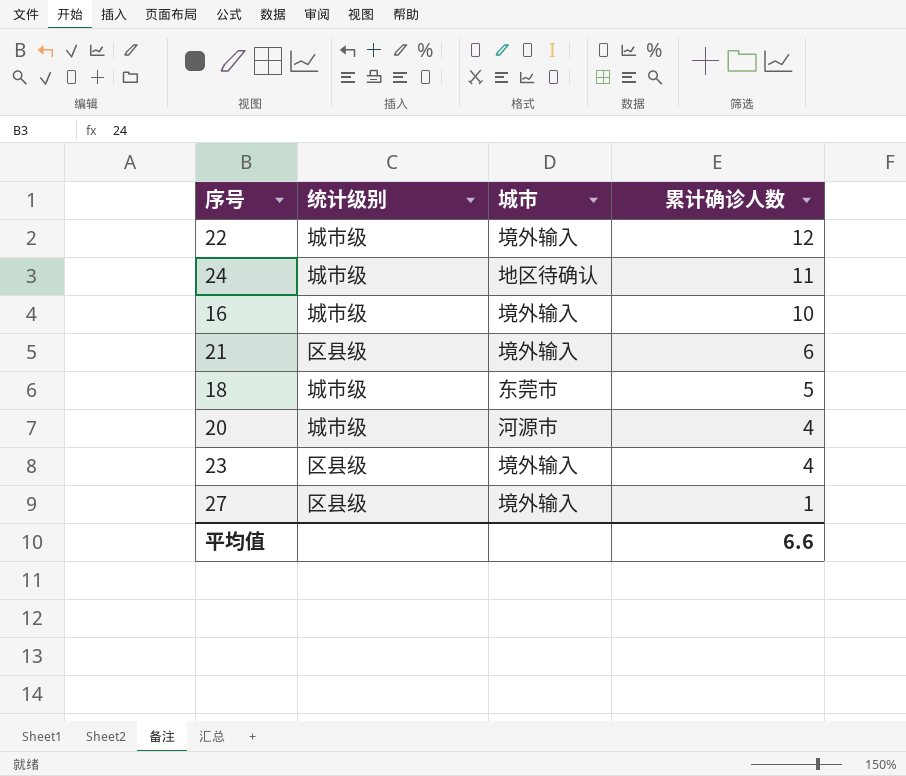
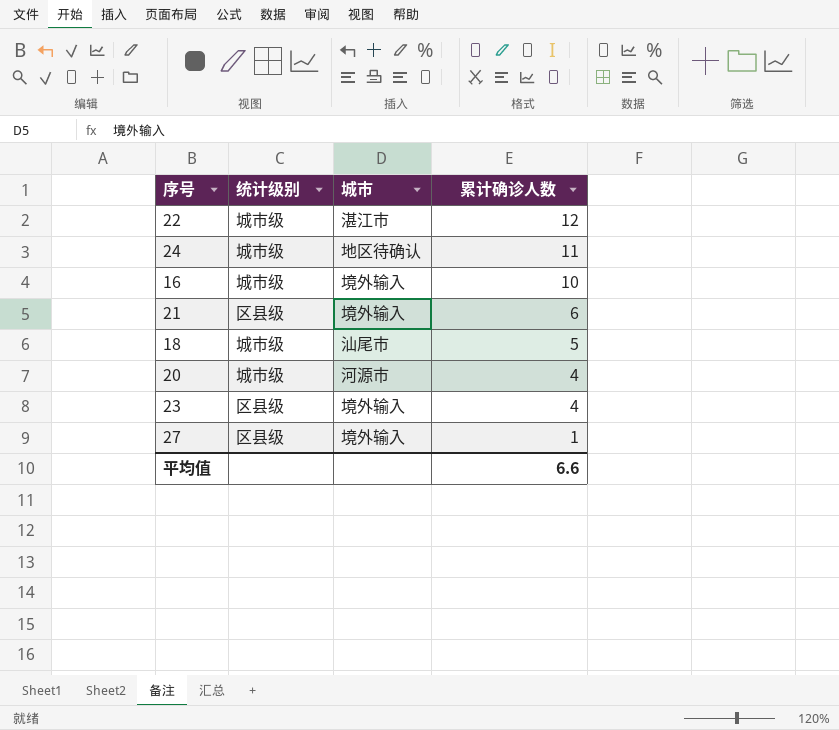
22 | 城市: 境外输入 -> 湛江市
18 | 城市: 东莞市 -> 汕尾市

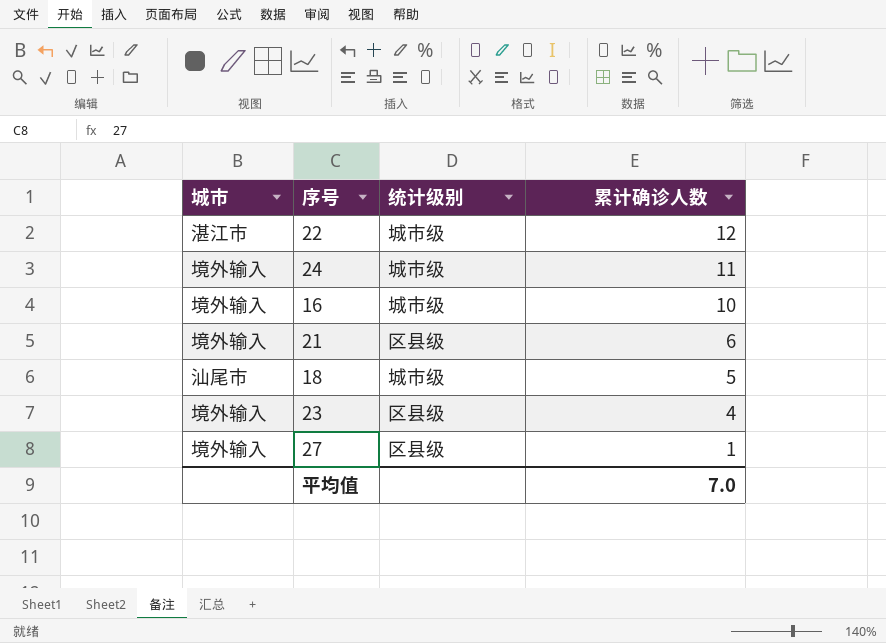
column 城市 | position: 3 -> 1
row 20: 城市级 | 河源市 | 4 -> none
24 | 城市: 地区待确认 -> 境外输入
平均值 | 累计确诊人数: 6.6 -> 7.0

